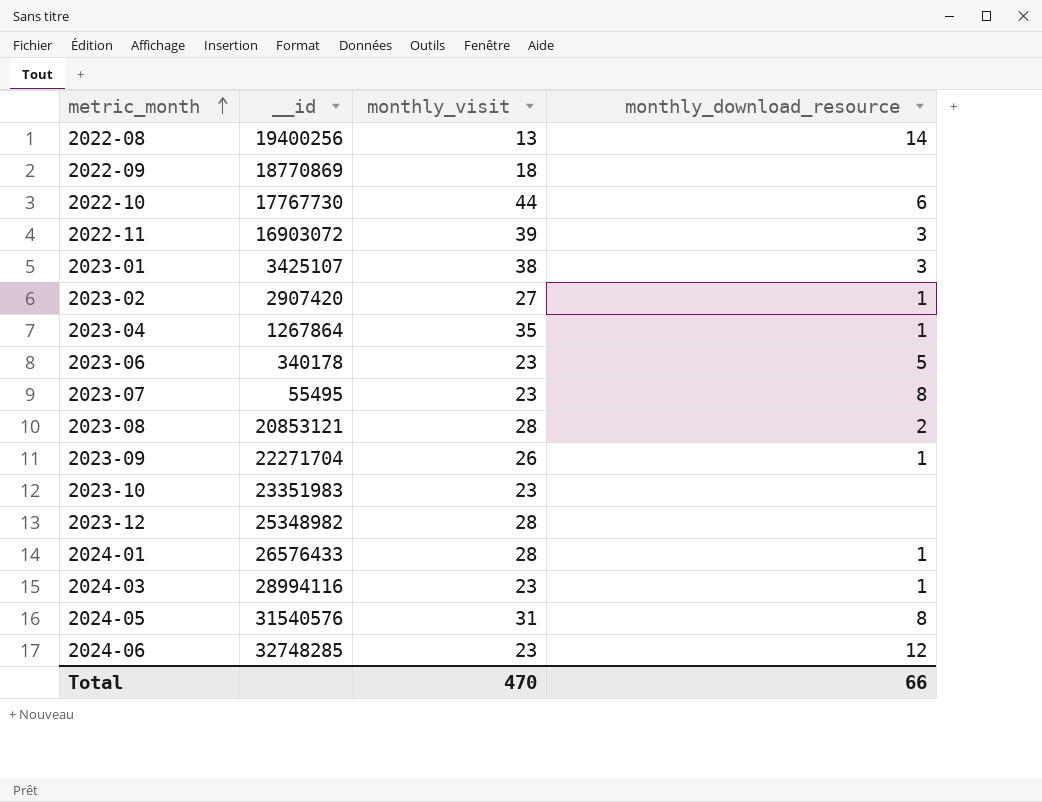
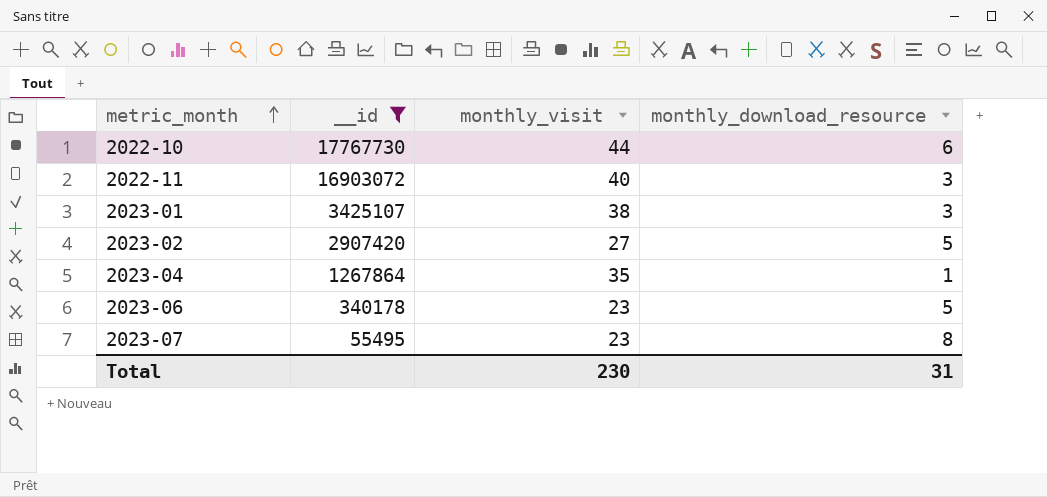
filter: none -> __id <= 17767730
2022-11 | monthly_visit: 39 -> 40
2023-02 | monthly_download_resource: 1 -> 5
Total | monthly_visit: 470 -> 230
Total | monthly_download_resource: 66 -> 31

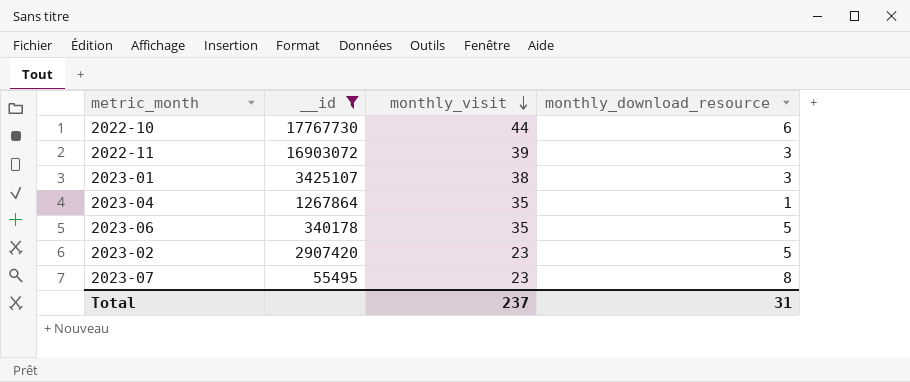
row order: metric_month ascending -> monthly_visit descending
2022-11 | monthly_visit: 40 -> 39
2023-06 | monthly_visit: 23 -> 35
2023-02 | monthly_visit: 27 -> 23
Total | monthly_visit: 230 -> 237

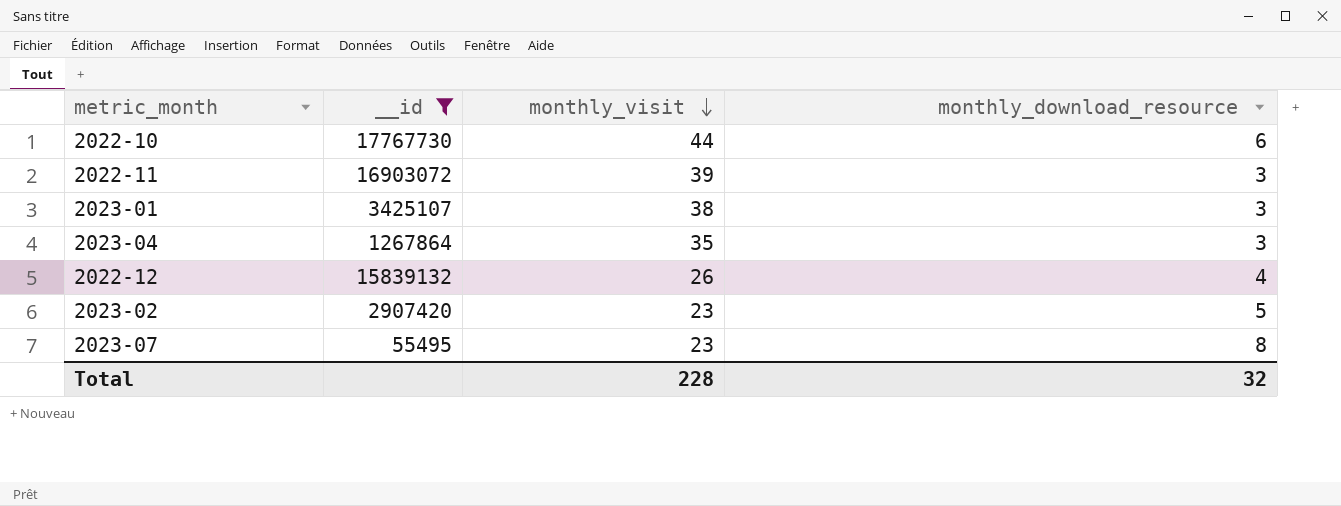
row 2023-06: 340178 | 35 | 5 -> none
2023-04 | monthly_download_resource: 1 -> 3
row 2022-12: none -> 15839132 | 26 | 4
Total | monthly_visit: 237 -> 228
Total | monthly_download_resource: 31 -> 32

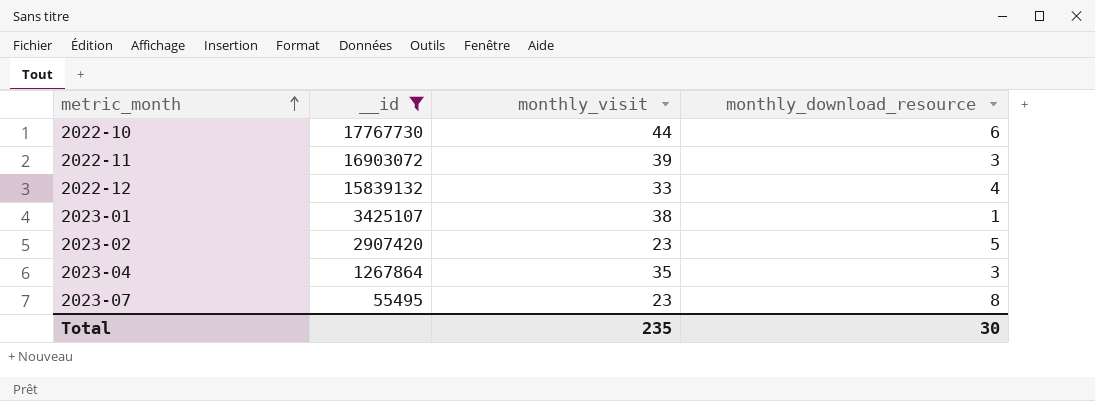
row order: monthly_visit descending -> metric_month ascending
2022-12 | monthly_visit: 26 -> 33
2023-01 | monthly_download_resource: 3 -> 1
Total | monthly_visit: 228 -> 235
Total | monthly_download_resource: 32 -> 30

